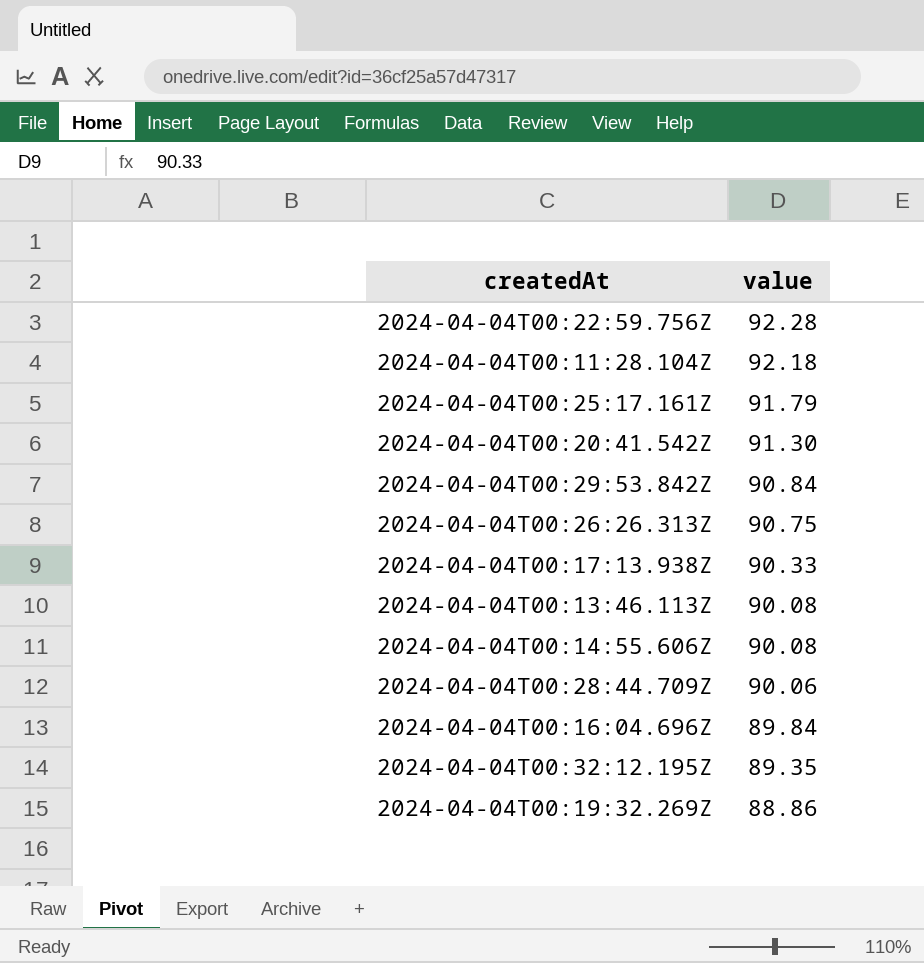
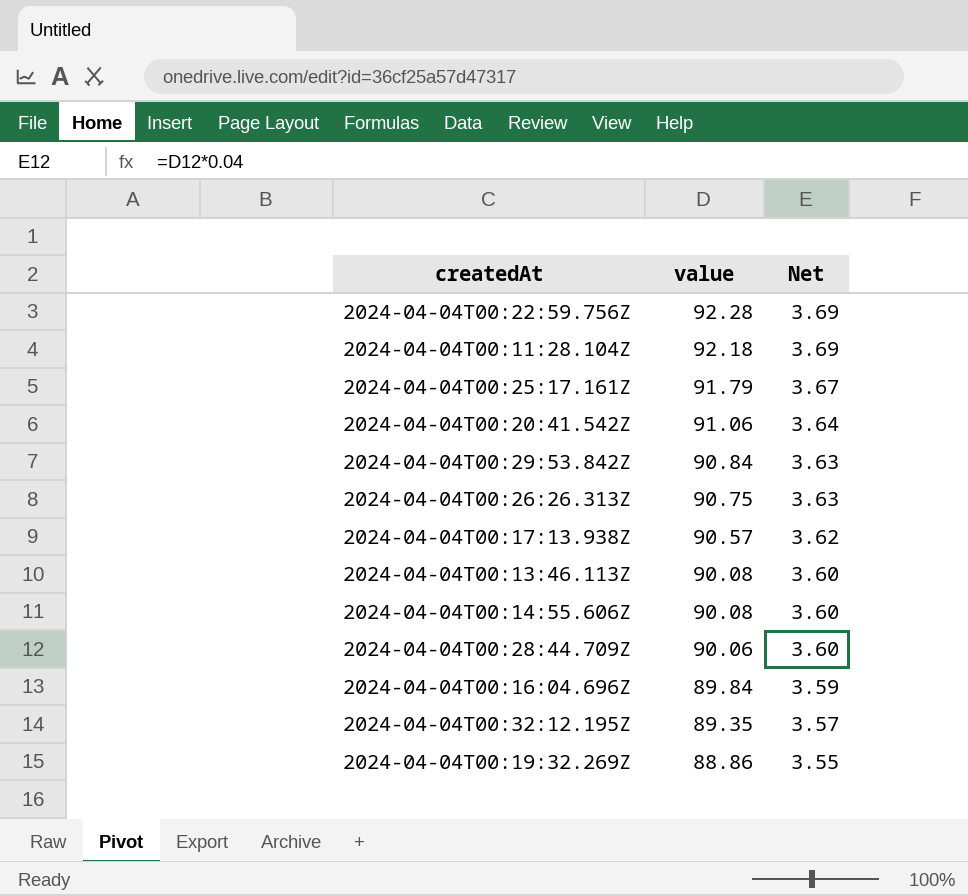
column Net | formula: none -> [value] * 0.04
2024-04-04T00:20:41.542Z | value: 91.30 -> 91.06
2024-04-04T00:17:13.938Z | value: 90.33 -> 90.57

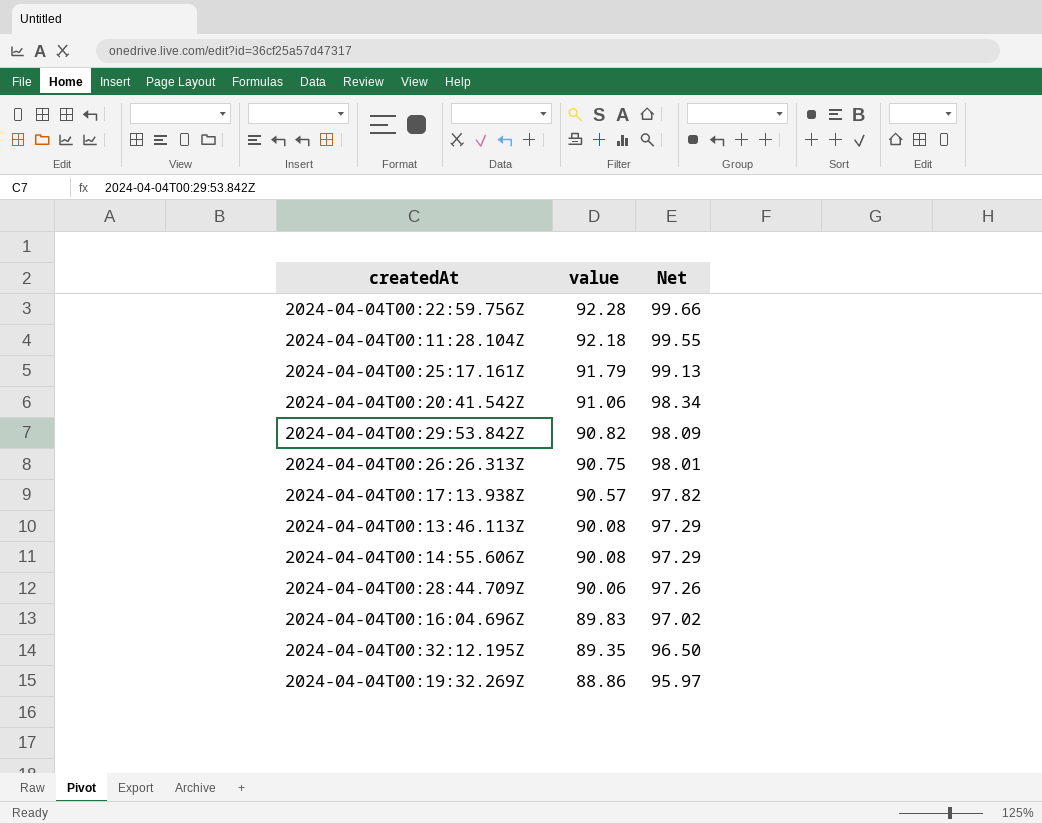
column Net | formula: [value] * 0.04 -> [value] * 1.08
2024-04-04T00:29:53.842Z | value: 90.84 -> 90.82
2024-04-04T00:16:04.696Z | value: 89.84 -> 89.83

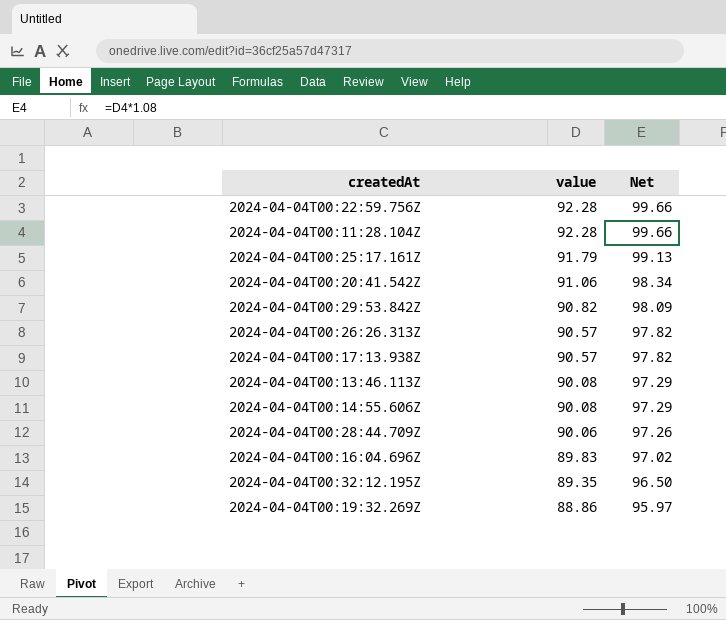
2024-04-04T00:11:28.104Z | value: 92.18 -> 92.28
2024-04-04T00:11:28.104Z | Net: 99.55 -> 99.66
2024-04-04T00:26:26.313Z | value: 90.75 -> 90.57
2024-04-04T00:26:26.313Z | Net: 98.01 -> 97.82

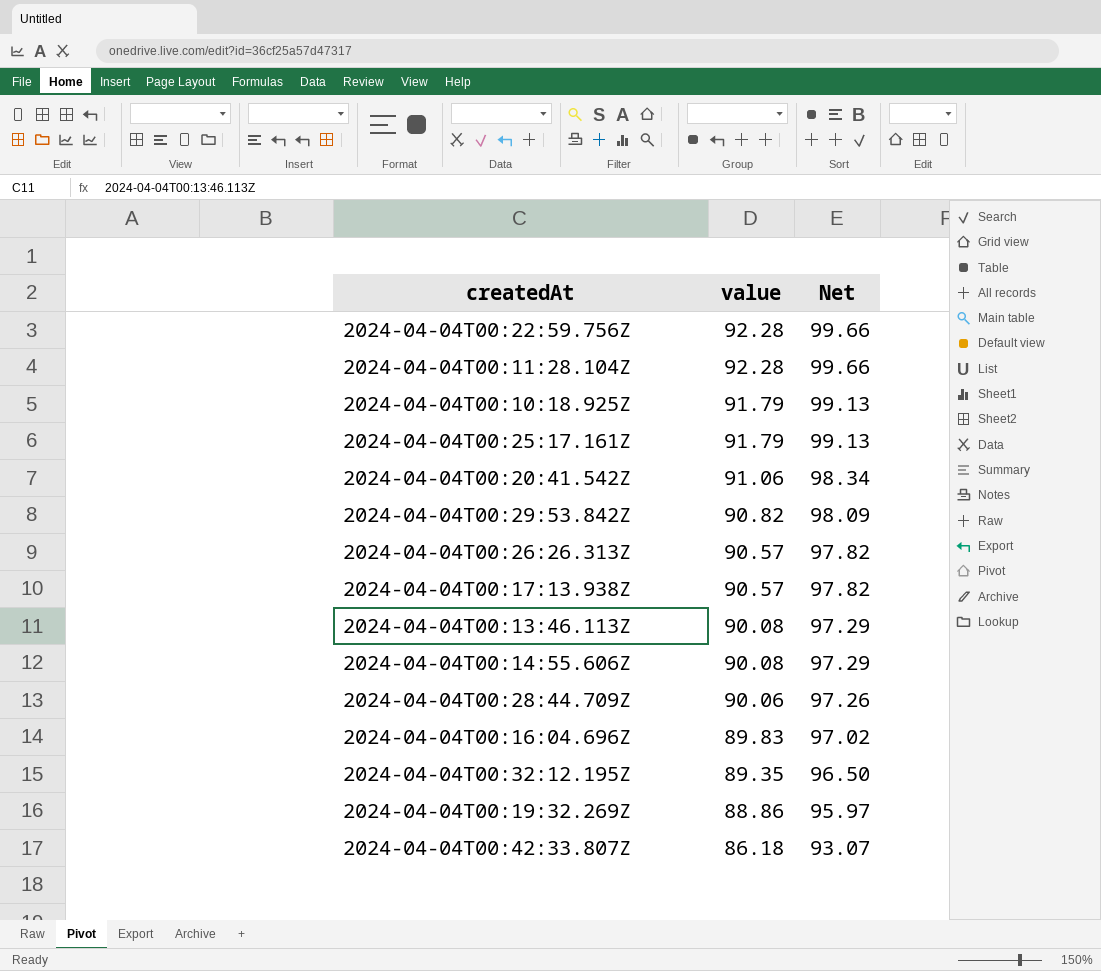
row 2024-04-04T00:10:18.925Z: none -> 91.79 | 99.13
row 2024-04-04T00:42:33.807Z: none -> 86.18 | 93.07

